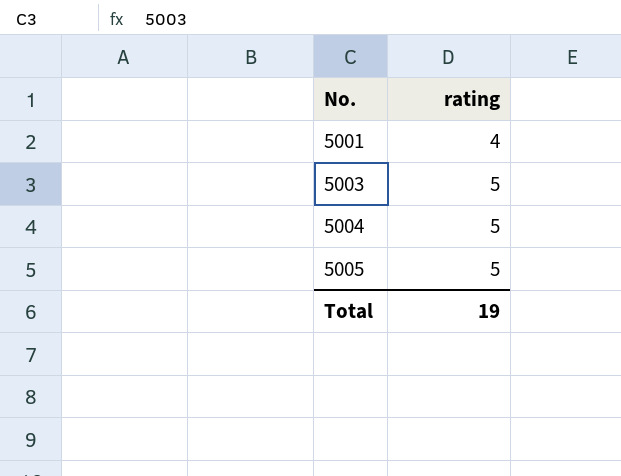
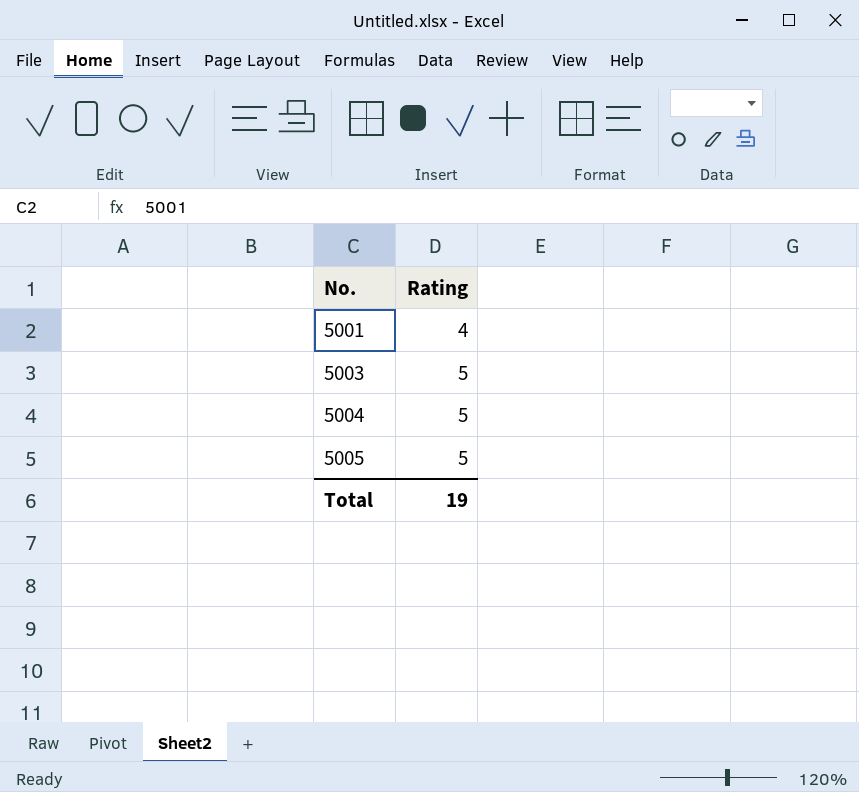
column name: rating -> Rating

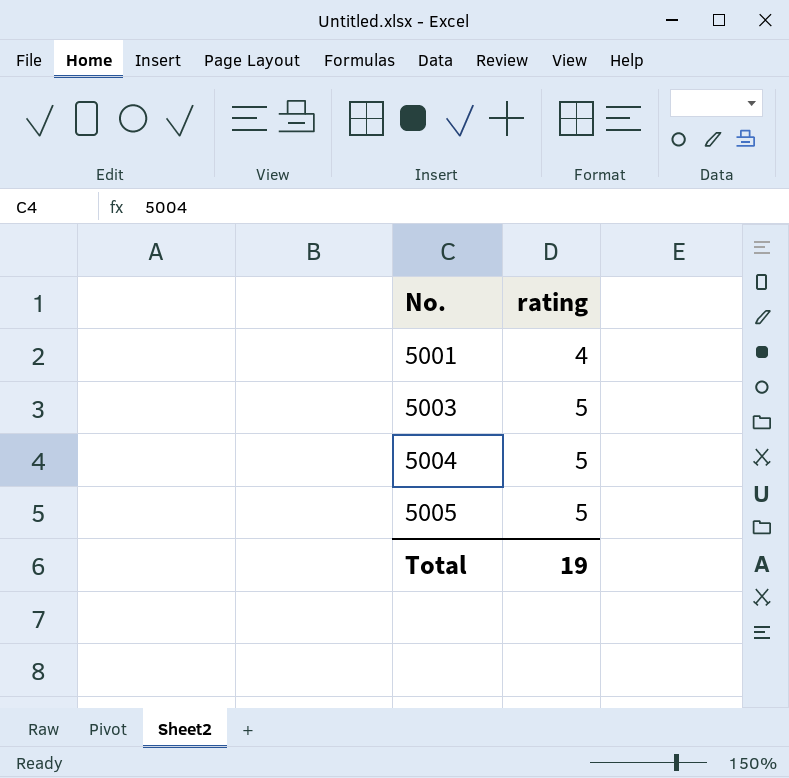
column name: Rating -> rating

